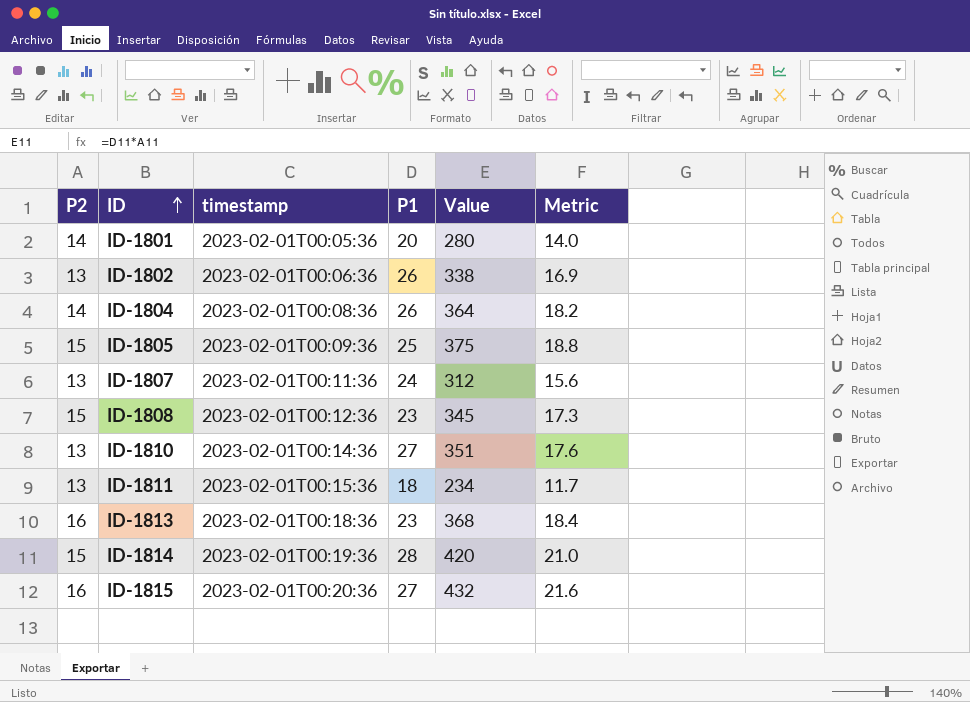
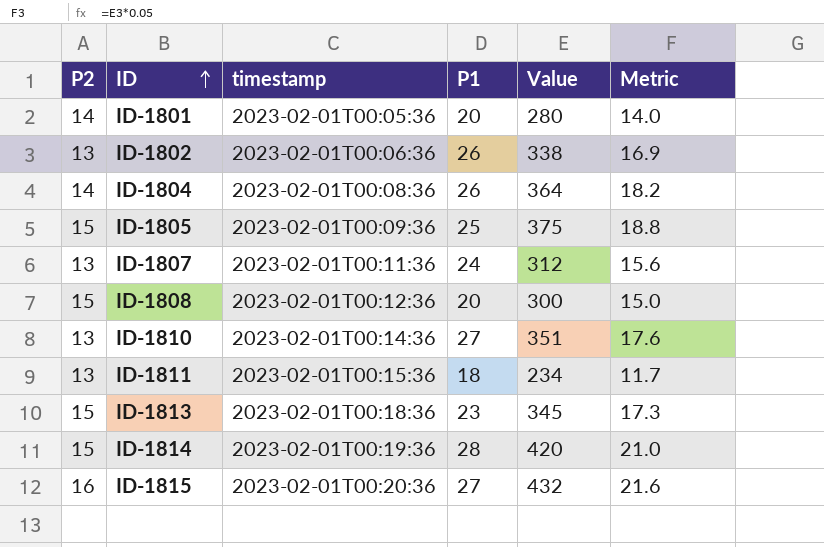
ID-1808 | P1: 23 -> 20
ID-1808 | Value: 345 -> 300
ID-1808 | Metric: 17.3 -> 15.0
ID-1813 | P2: 16 -> 15
ID-1813 | Value: 368 -> 345
ID-1813 | Metric: 18.4 -> 17.3

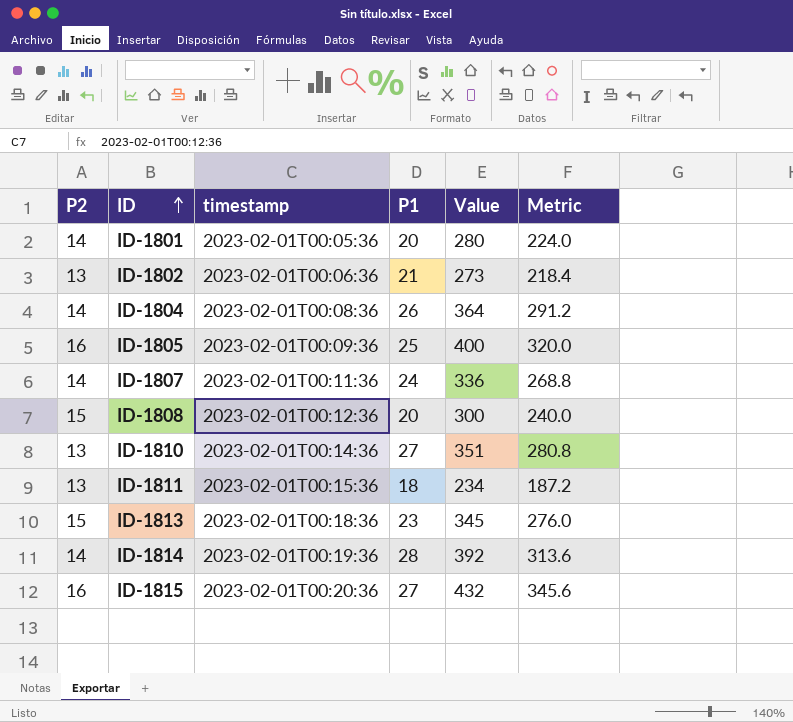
column Metric | formula: [Value] * 0.05 -> [Value] * 0.8
ID-1802 | P1: 26 -> 21
ID-1802 | Value: 338 -> 273
ID-1805 | P2: 15 -> 16
ID-1805 | Value: 375 -> 400
ID-1807 | P2: 13 -> 14
ID-1807 | Value: 312 -> 336
ID-1814 | P2: 15 -> 14
ID-1814 | Value: 420 -> 392

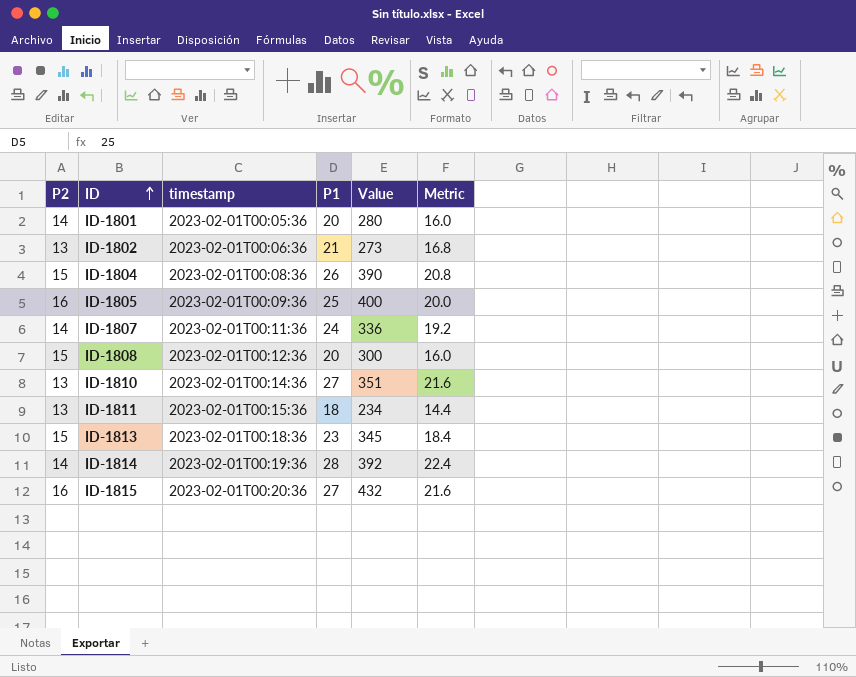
column Metric | formula: [Value] * 0.8 -> [P1] * 0.8
ID-1804 | P2: 14 -> 15
ID-1804 | Value: 364 -> 390

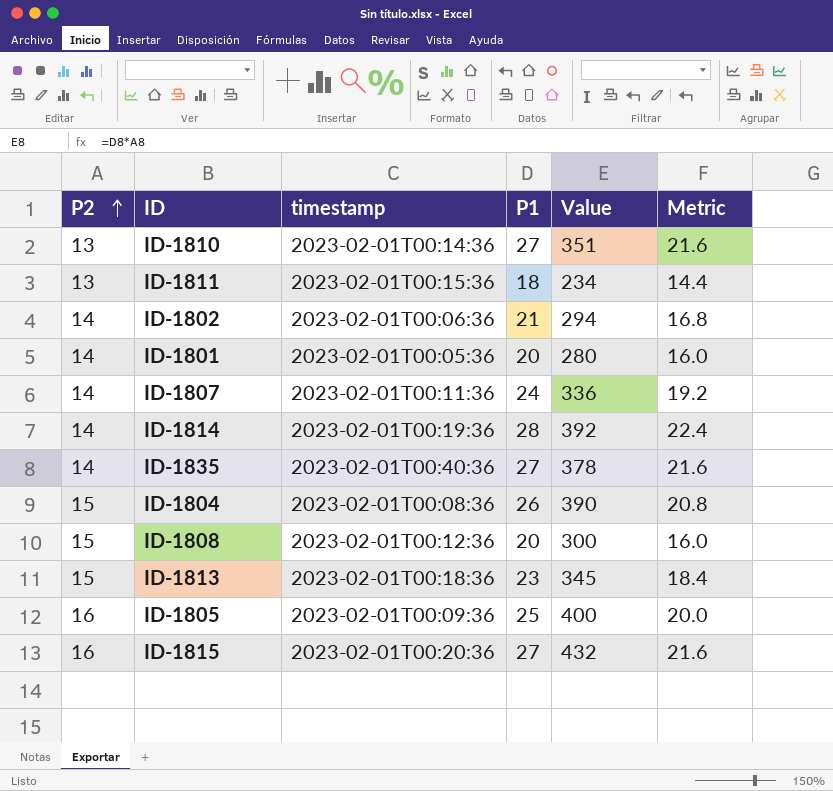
row order: ID ascending -> P2 ascending
ID-1802 | P2: 13 -> 14
ID-1802 | Value: 273 -> 294
row ID-1835: none -> 14 | 2023-02-01T00:40:36 | 27 | 378 | 21.6

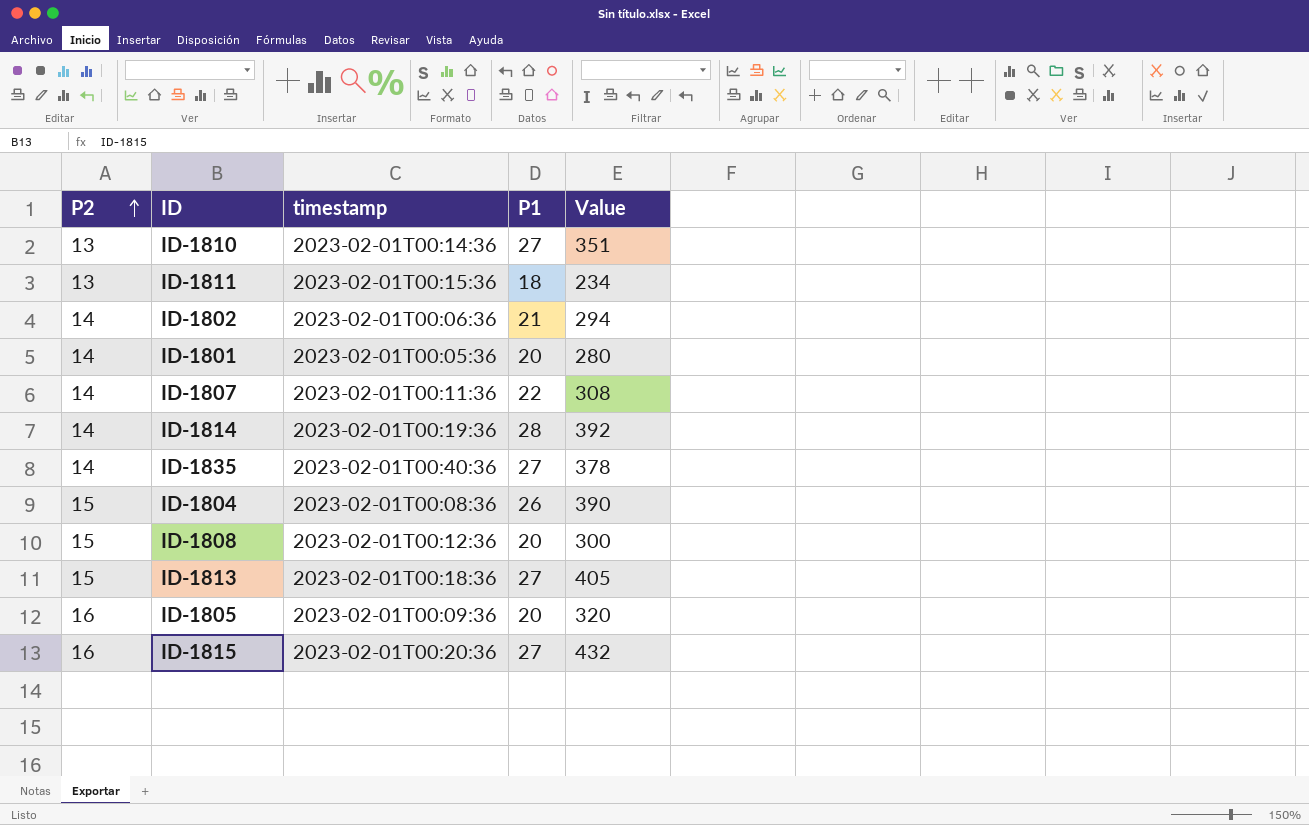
column Metric | formula: [P1] * 0.8 -> none
ID-1807 | P1: 24 -> 22
ID-1807 | Value: 336 -> 308
ID-1813 | P1: 23 -> 27
ID-1813 | Value: 345 -> 405
ID-1805 | P1: 25 -> 20
ID-1805 | Value: 400 -> 320

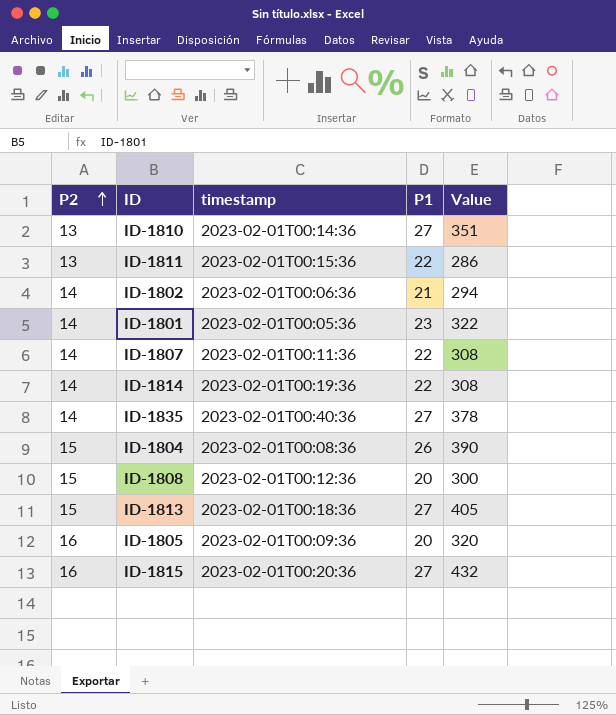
ID-1811 | P1: 18 -> 22
ID-1811 | Value: 234 -> 286
ID-1801 | P1: 20 -> 23
ID-1801 | Value: 280 -> 322
ID-1814 | P1: 28 -> 22
ID-1814 | Value: 392 -> 308

